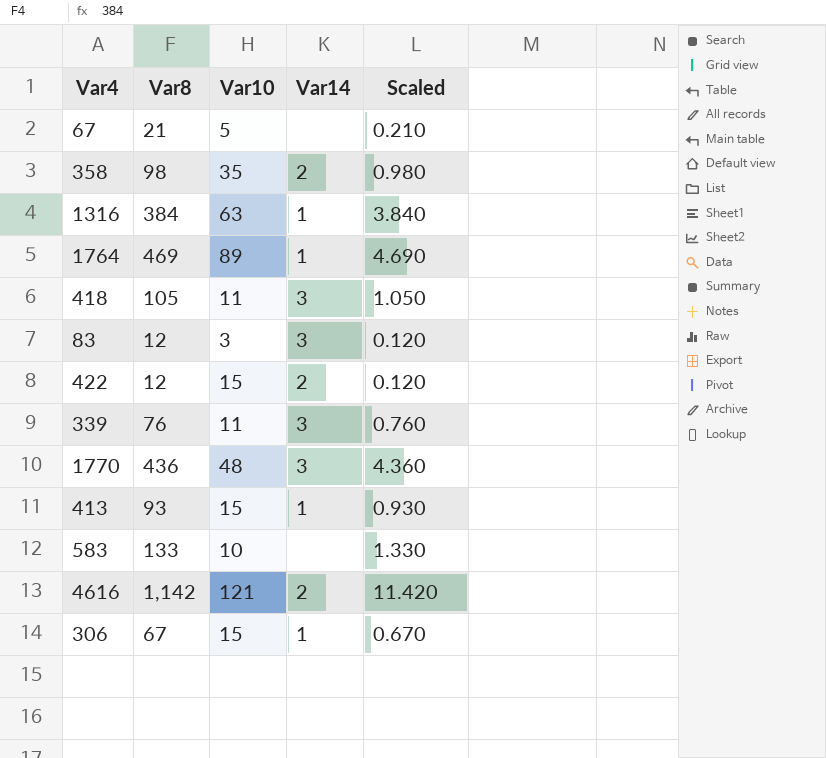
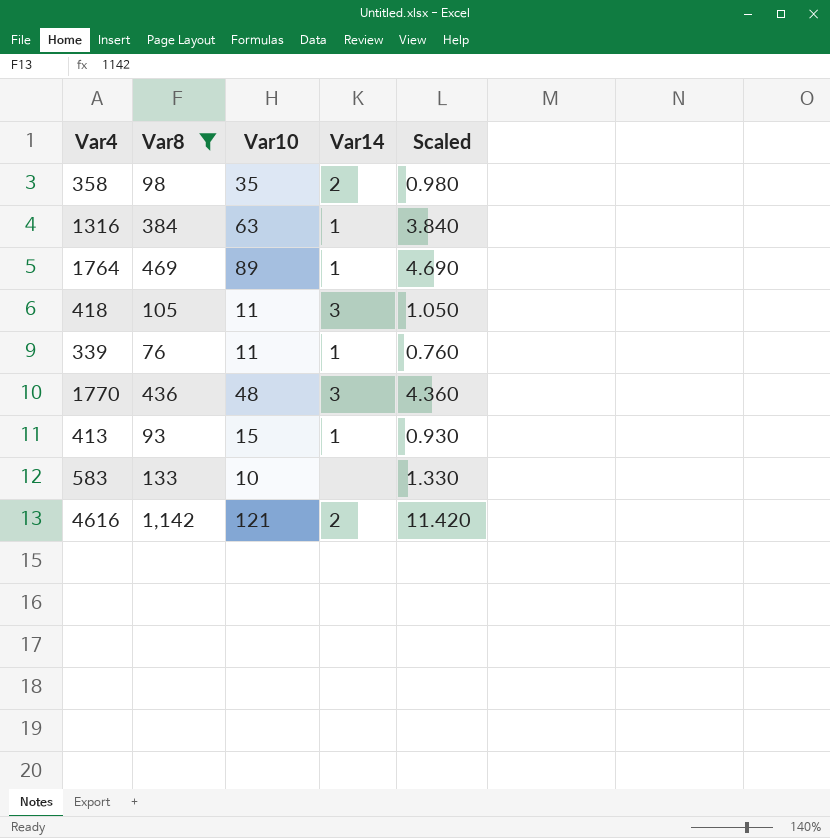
filter: none -> Var8 >= 76
339 | Var14: 3 -> 1

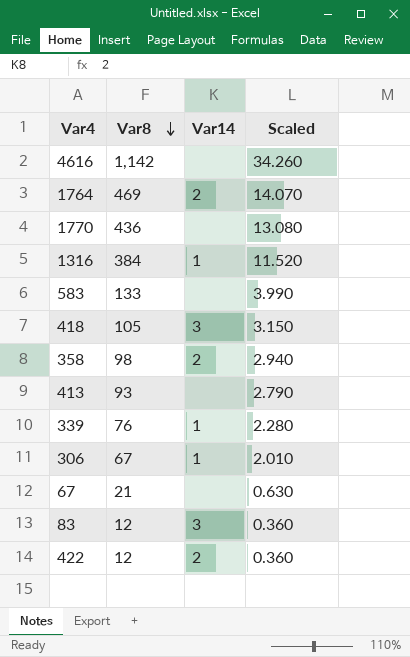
filter: Var8 >= 76 -> none
row order: none -> Var8 descending
column Var10 | position: 3 -> none
column Scaled | formula: [Var8] * 0.01 -> [Var8] * 0.03
4616 | Var14: 2 -> none
1764 | Var14: 1 -> 2
1770 | Var14: 3 -> none
413 | Var14: 1 -> none

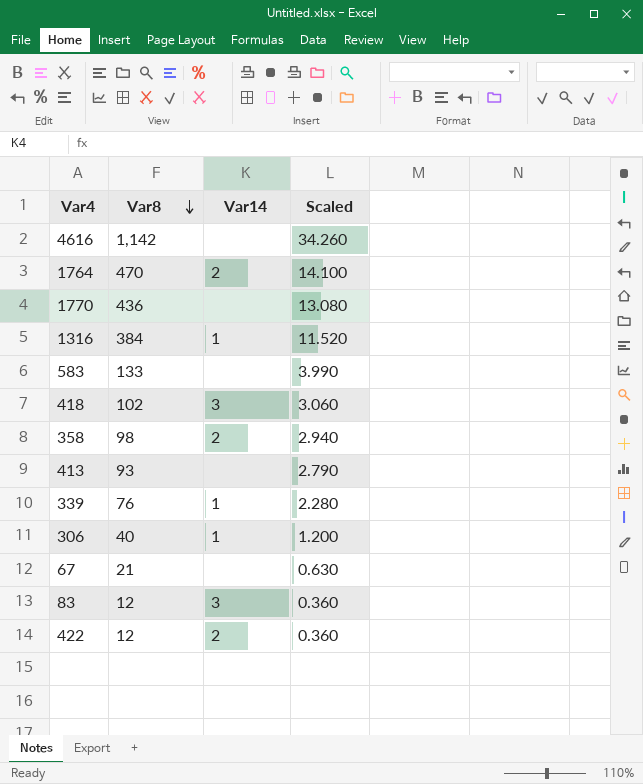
1764 | Var8: 469 -> 470
1764 | Scaled: 14.070 -> 14.100
418 | Var8: 105 -> 102
418 | Scaled: 3.150 -> 3.060
306 | Var8: 67 -> 40
306 | Scaled: 2.010 -> 1.200

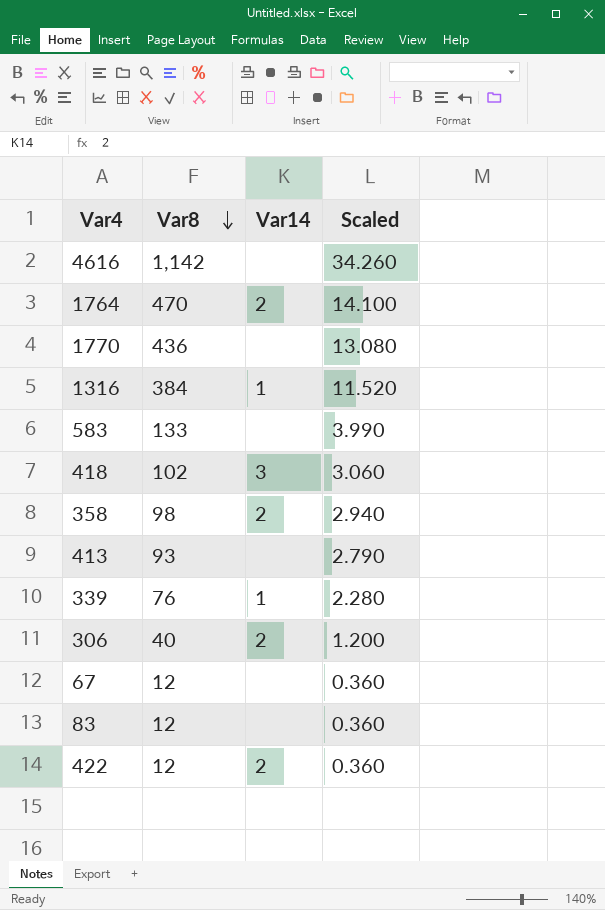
306 | Var14: 1 -> 2
67 | Var8: 21 -> 12
67 | Scaled: 0.630 -> 0.360
83 | Var14: 3 -> none

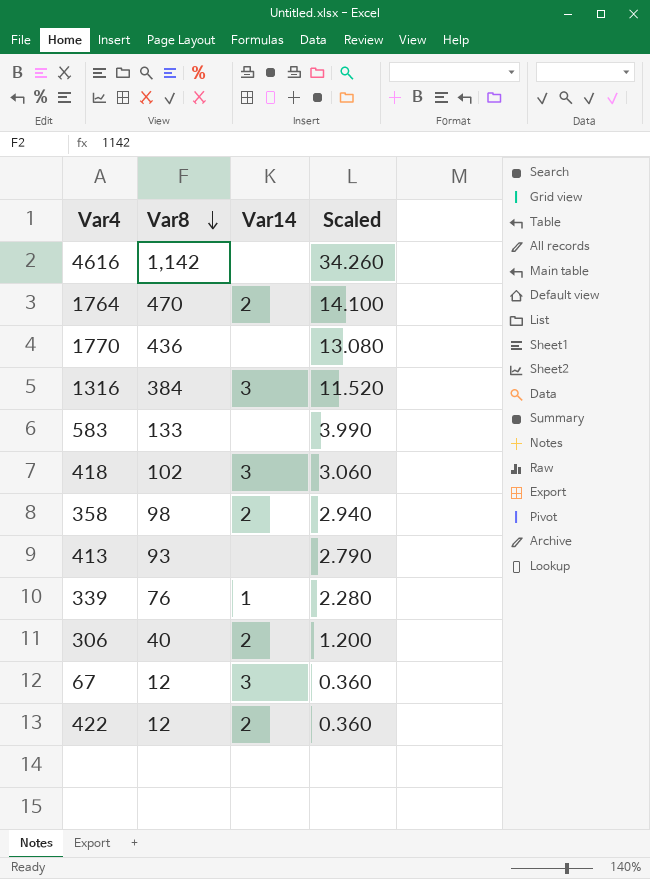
row 83: 12 | none | 0.360 -> none
1316 | Var14: 1 -> 3
67 | Var14: none -> 3

